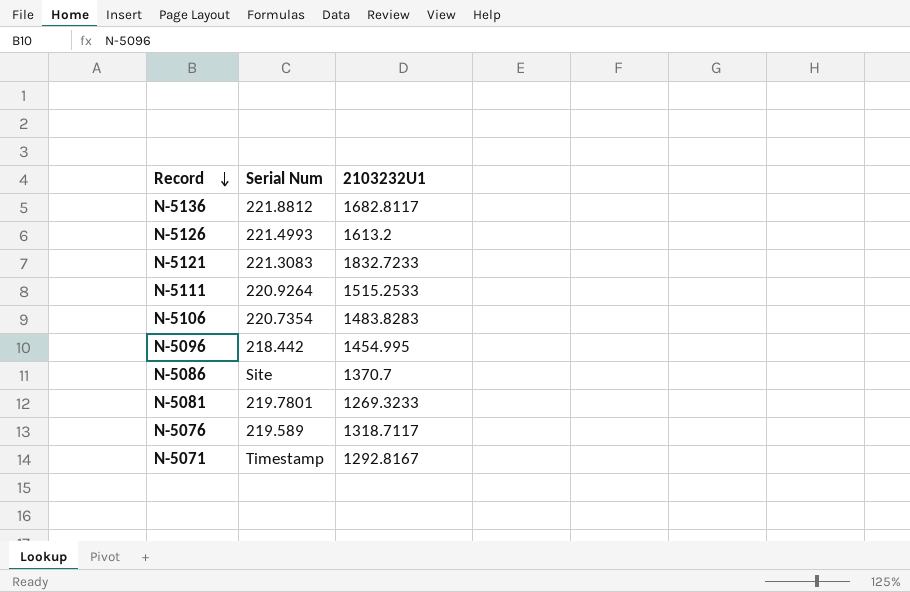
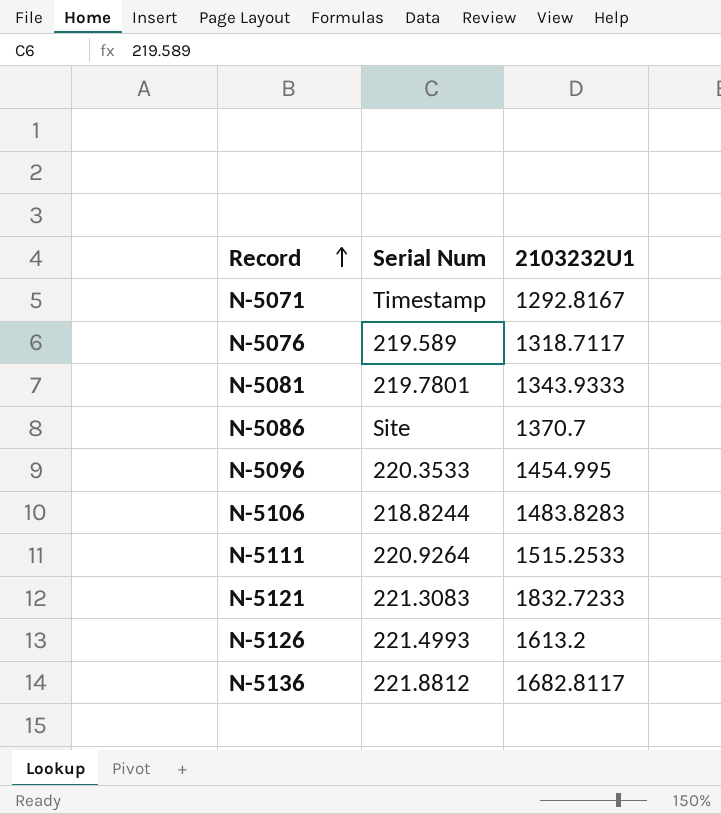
row order: Record descending -> Record ascending
N-5081 | 2103232U1: 1269.3233 -> 1343.9333
N-5096 | Serial Num: 218.442 -> 220.3533
N-5106 | Serial Num: 220.7354 -> 218.8244

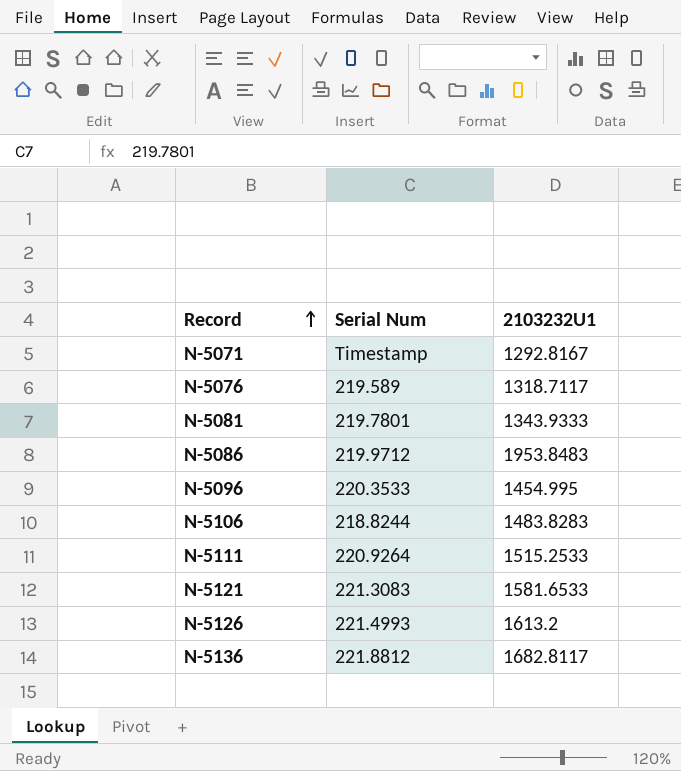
N-5086 | Serial Num: Site -> 219.9712
N-5086 | 2103232U1: 1370.7 -> 1953.8483
N-5121 | 2103232U1: 1832.7233 -> 1581.6533

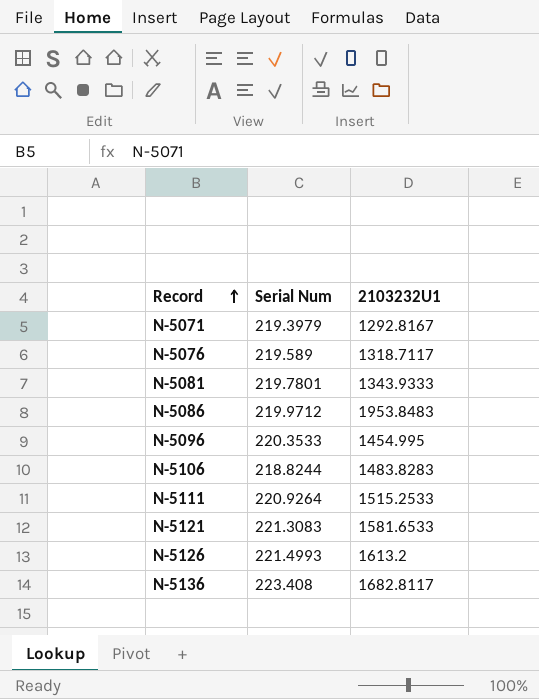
N-5071 | Serial Num: Timestamp -> 219.3979
N-5136 | Serial Num: 221.8812 -> 223.408

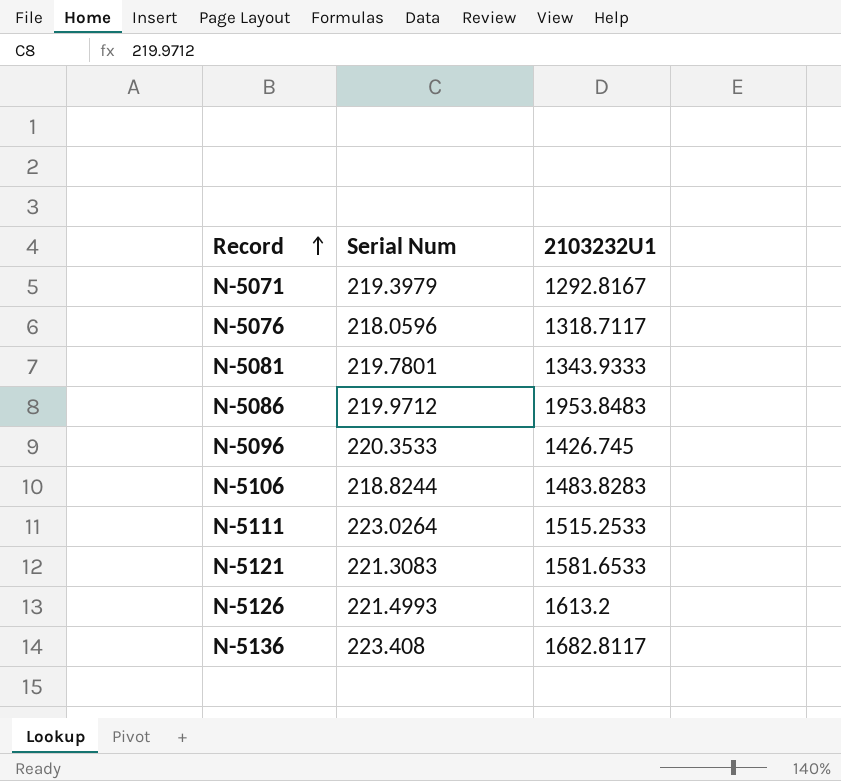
N-5076 | Serial Num: 219.589 -> 218.0596
N-5096 | 2103232U1: 1454.995 -> 1426.745
N-5111 | Serial Num: 220.9264 -> 223.0264

